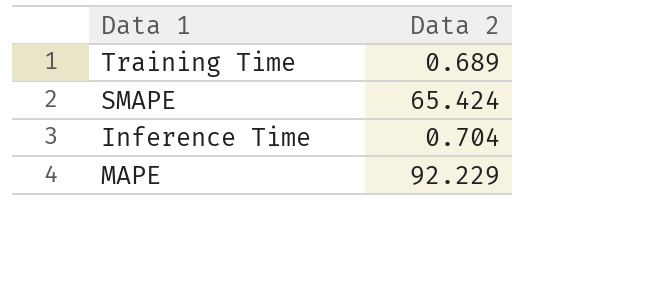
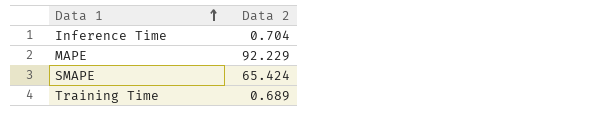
row order: none -> Data 1 ascending

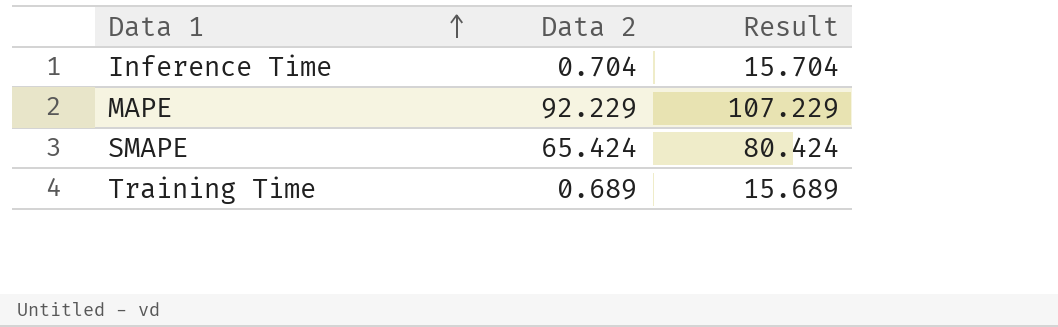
column Result | formula: none -> [Data 2] + 15

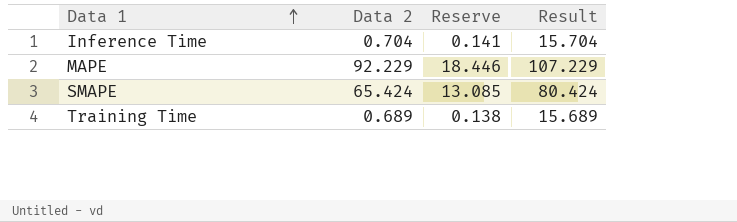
column Reserve | formula: none -> [Data 2] * 0.2

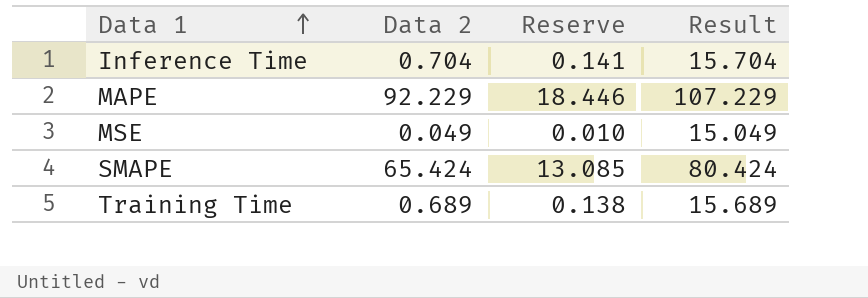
row MSE: none -> 0.049 | 0.010 | 15.049

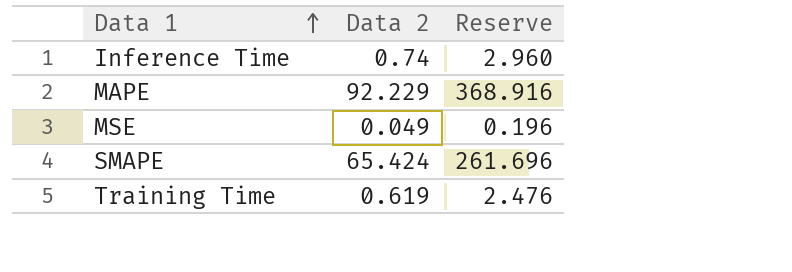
column Result | formula: [Data 2] + 15 -> none
column Reserve | formula: [Data 2] * 0.2 -> [Data 2] * 4
Inference Time | Data 2: 0.704 -> 0.74
Training Time | Data 2: 0.689 -> 0.619

